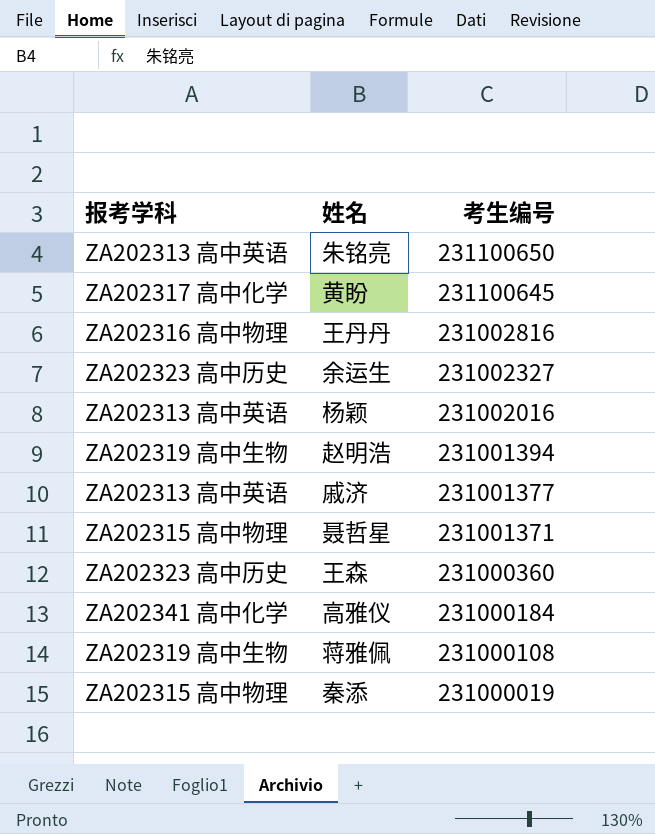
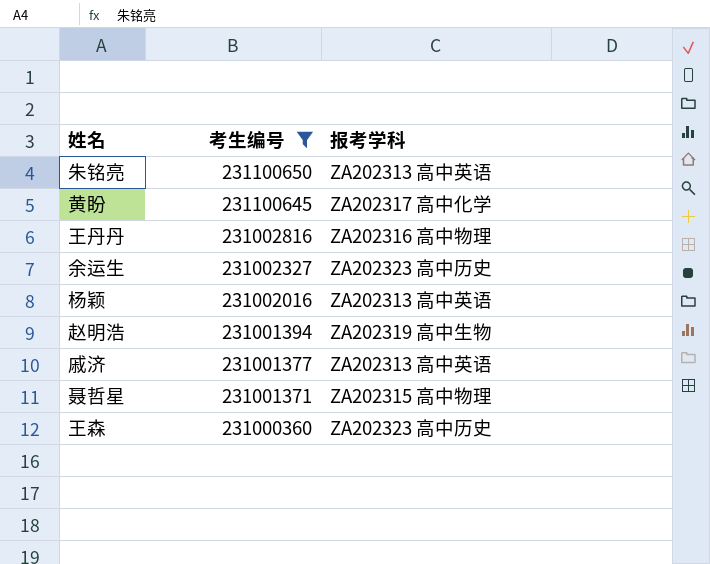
filter: none -> 考生编号 >= 231000360
column 报考学科 | position: 1 -> 3

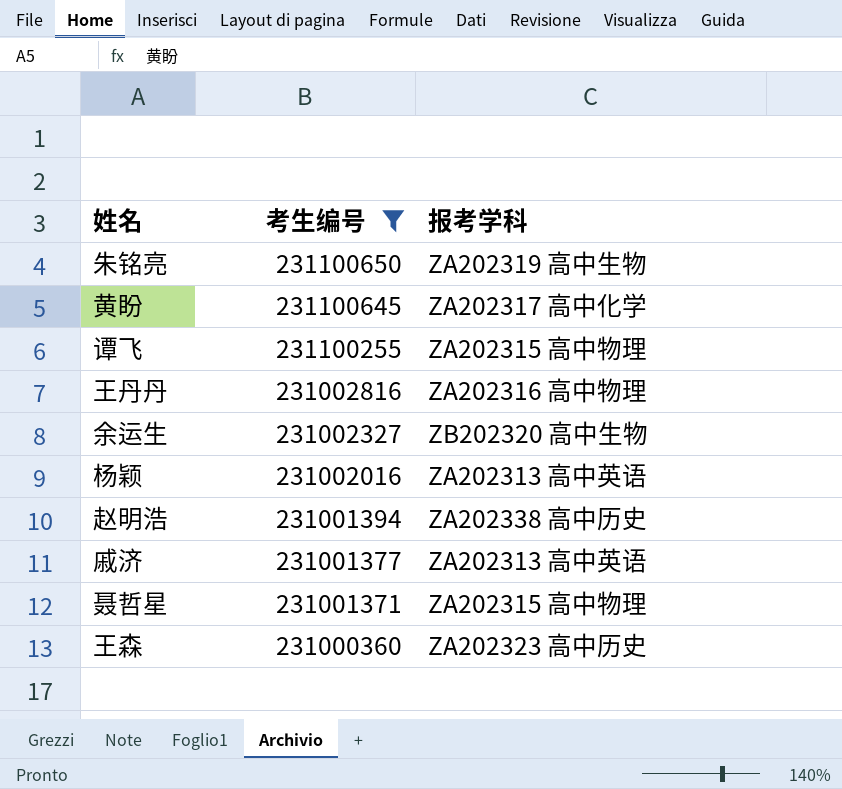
朱铭亮 | 报考学科: ZA202313 高中英语 -> ZA202319 高中生物
row 谭飞: none -> 231100255 | ZA202315 高中物理
余运生 | 报考学科: ZA202323 高中历史 -> ZB202320 高中生物
赵明浩 | 报考学科: ZA202319 高中生物 -> ZA202338 高中历史

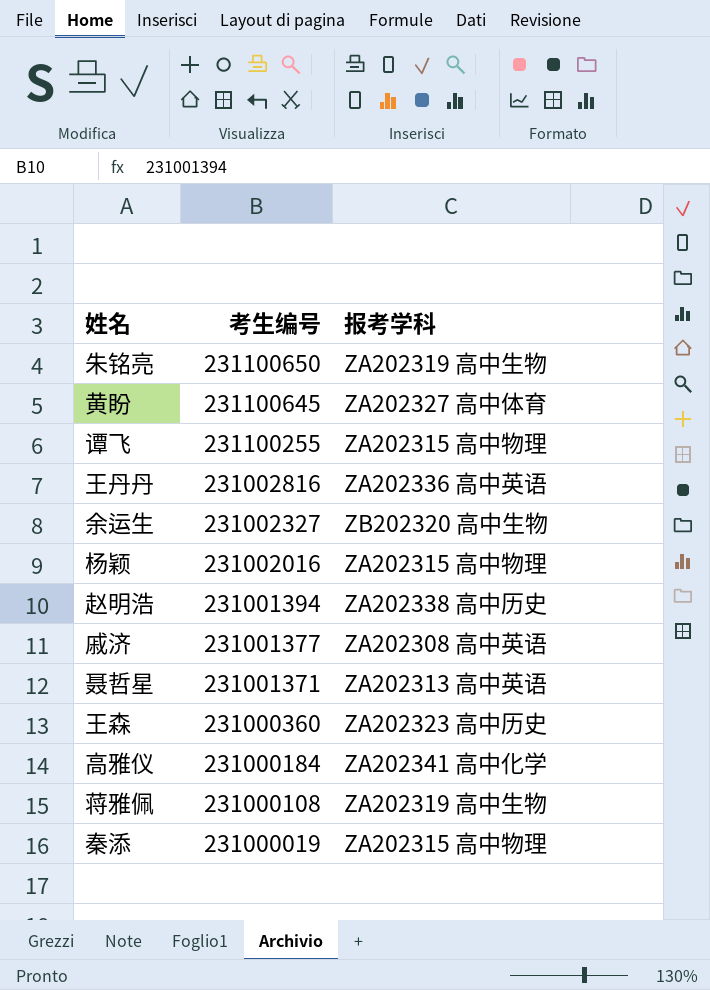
filter: 考生编号 >= 231000360 -> none
黄盼 | 报考学科: ZA202317 高中化学 -> ZA202327 高中体育
王丹丹 | 报考学科: ZA202316 高中物理 -> ZA202336 高中英语
杨颖 | 报考学科: ZA202313 高中英语 -> ZA202315 高中物理
戚济 | 报考学科: ZA202313 高中英语 -> ZA202308 高中英语
聂哲星 | 报考学科: ZA202315 高中物理 -> ZA202313 高中英语

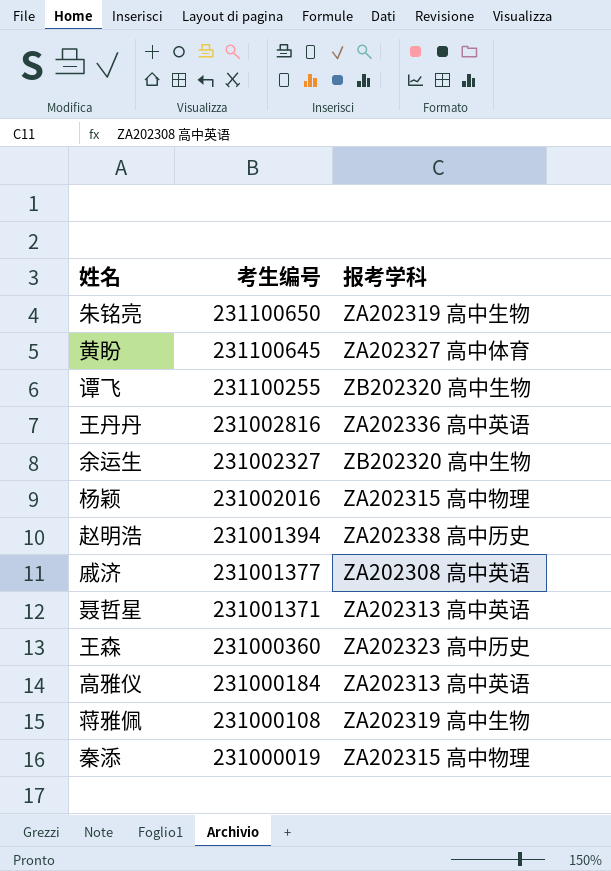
谭飞 | 报考学科: ZA202315 高中物理 -> ZB202320 高中生物
高雅仪 | 报考学科: ZA202341 高中化学 -> ZA202313 高中英语

